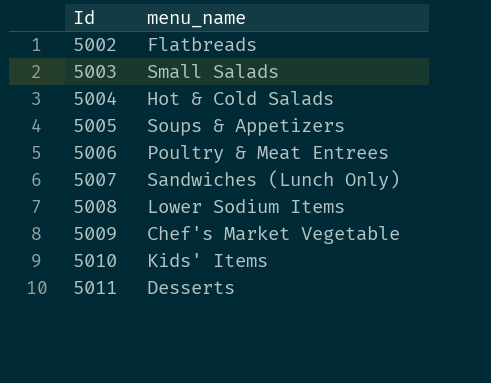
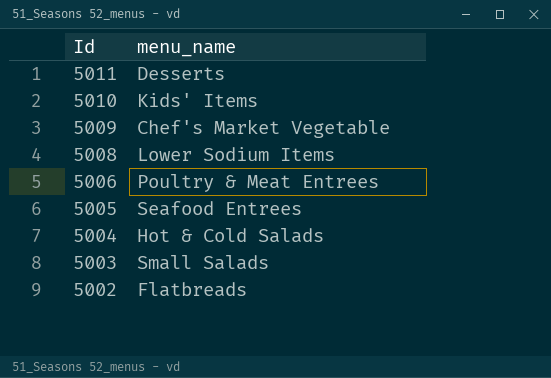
row order: Id ascending -> Id descending
row 5007: Sandwiches (Lunch Only) -> none
5005 | menu_name: Soups & Appetizers -> Seafood Entrees

